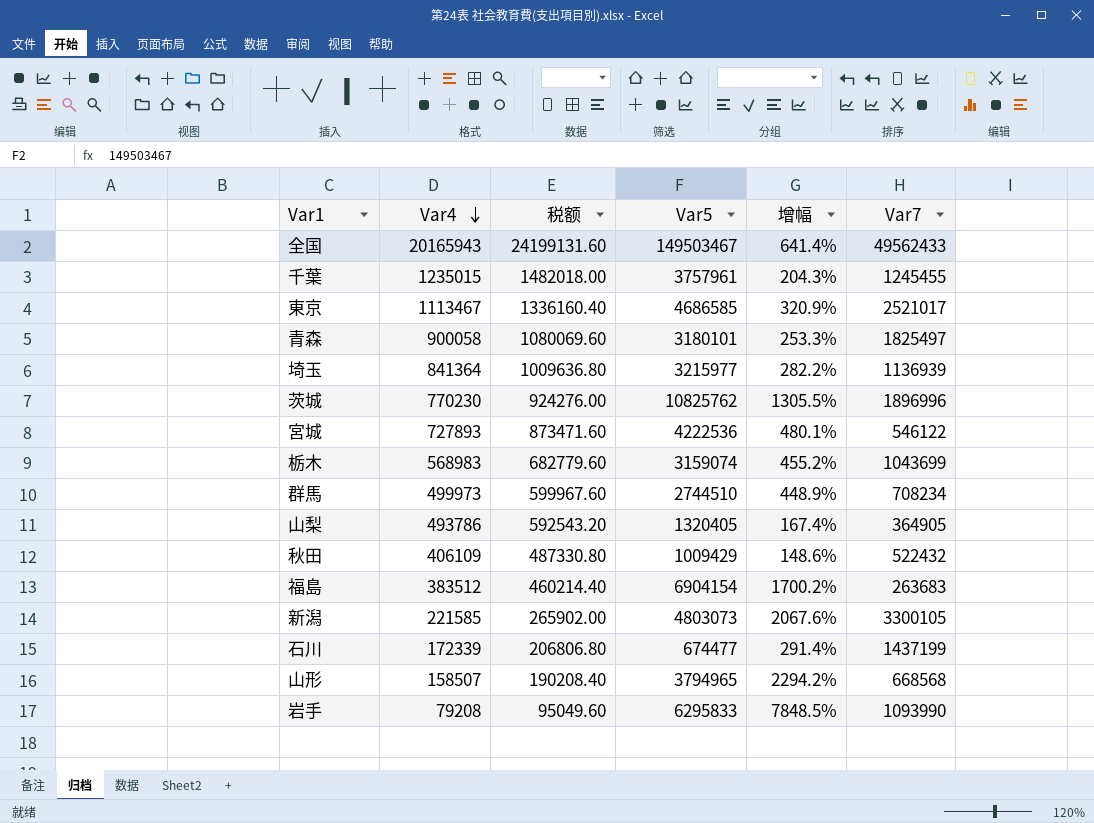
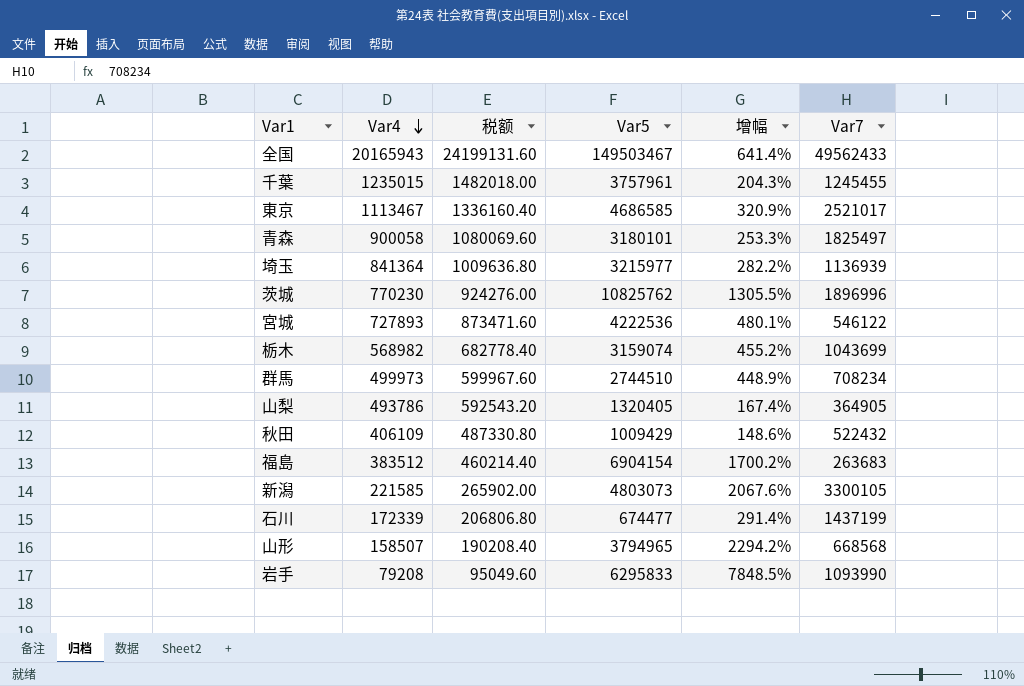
栃木 | Var4: 568983 -> 568982
栃木 | 税额: 682779.60 -> 682778.40

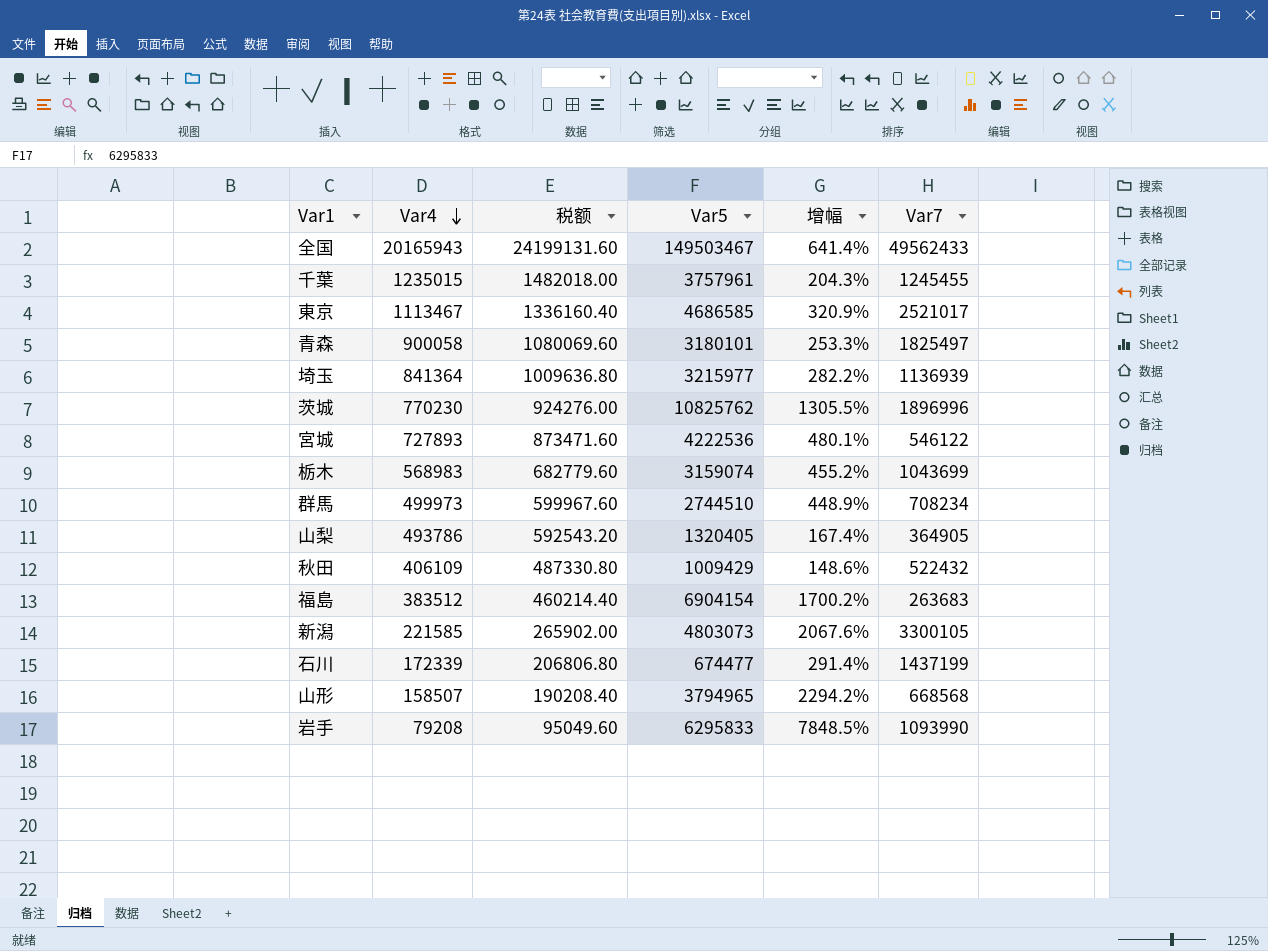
栃木 | Var4: 568982 -> 568983
栃木 | 税额: 682778.40 -> 682779.60

